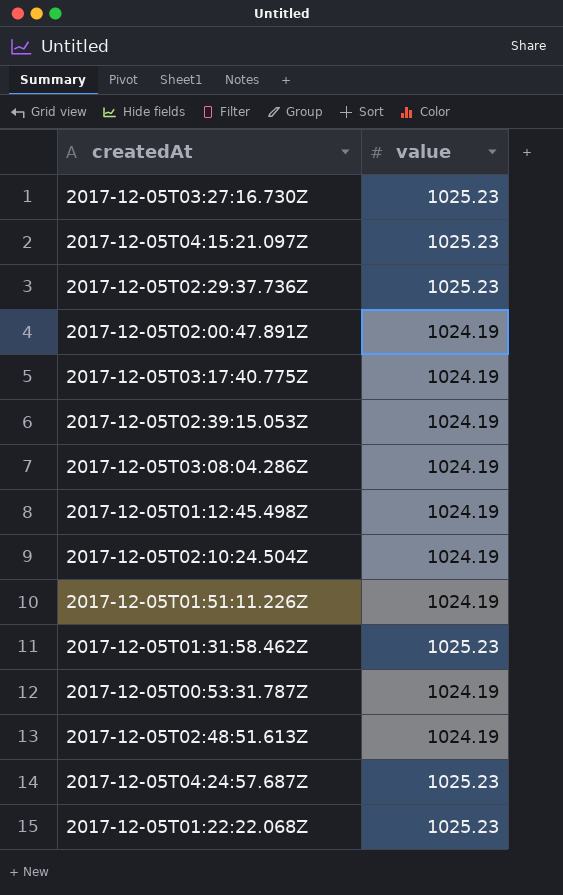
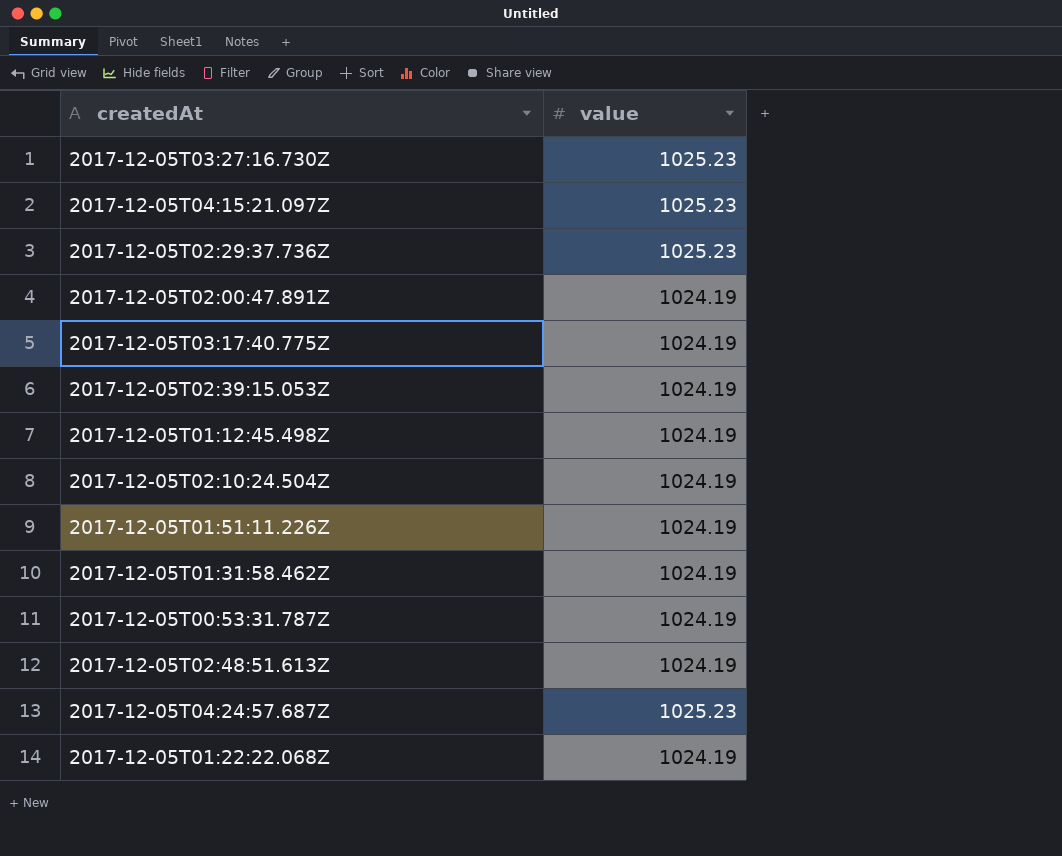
row 2017-12-05T03:08:04.286Z: 1024.19 -> none
2017-12-05T01:31:58.462Z | value: 1025.23 -> 1024.19
2017-12-05T01:22:22.068Z | value: 1025.23 -> 1024.19

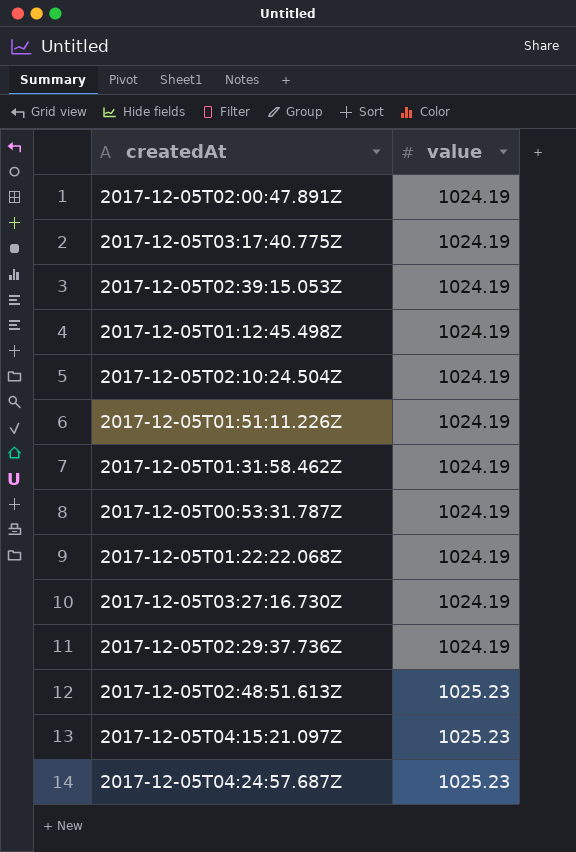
row order: none -> value ascending
2017-12-05T03:27:16.730Z | value: 1025.23 -> 1024.19
2017-12-05T02:29:37.736Z | value: 1025.23 -> 1024.19
2017-12-05T02:48:51.613Z | value: 1024.19 -> 1025.23

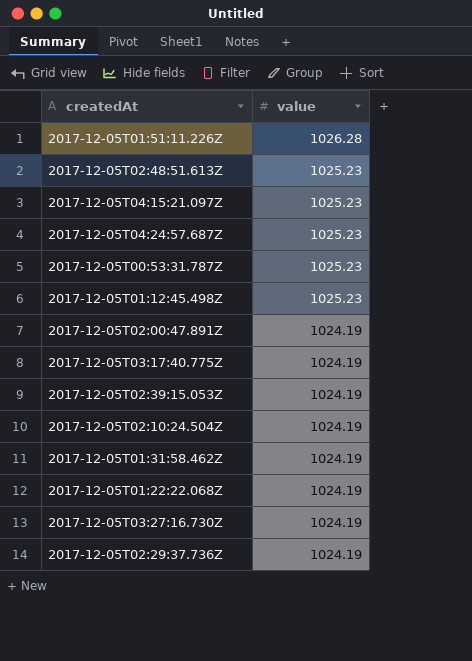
row order: value ascending -> value descending
2017-12-05T01:51:11.226Z | value: 1024.19 -> 1026.28
2017-12-05T00:53:31.787Z | value: 1024.19 -> 1025.23
2017-12-05T01:12:45.498Z | value: 1024.19 -> 1025.23

